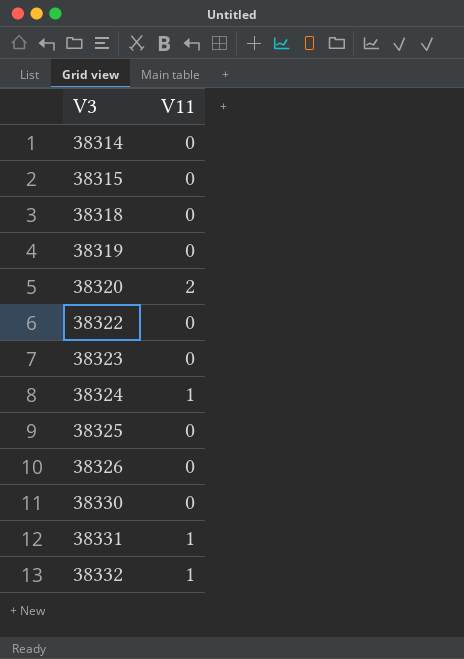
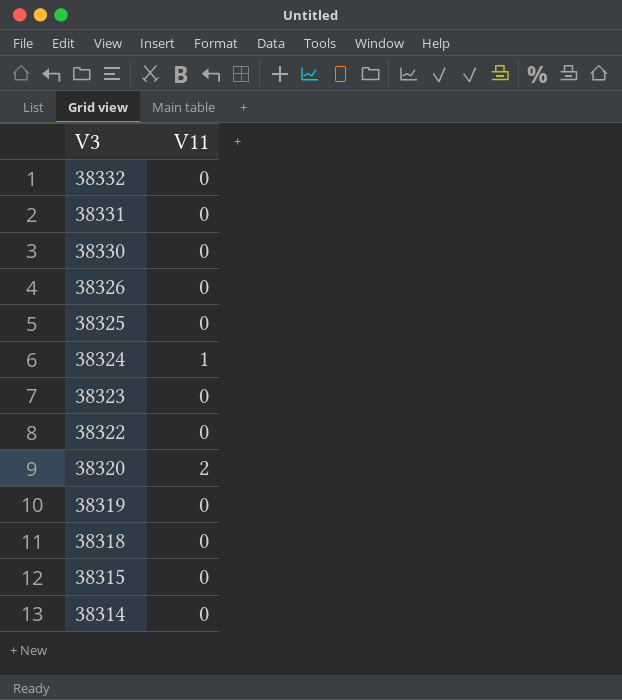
row order: V3 ascending -> V3 descending
38332 | V11: 1 -> 0
38331 | V11: 1 -> 0

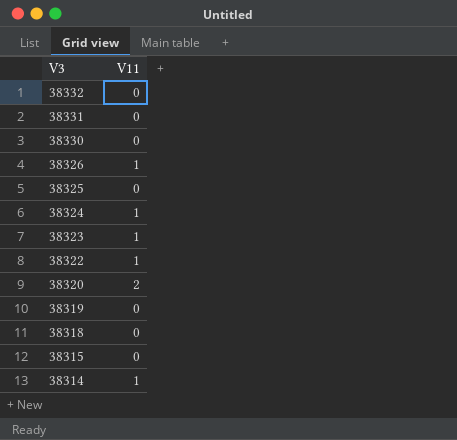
38326 | V11: 0 -> 1
38323 | V11: 0 -> 1
38322 | V11: 0 -> 1
38314 | V11: 0 -> 1

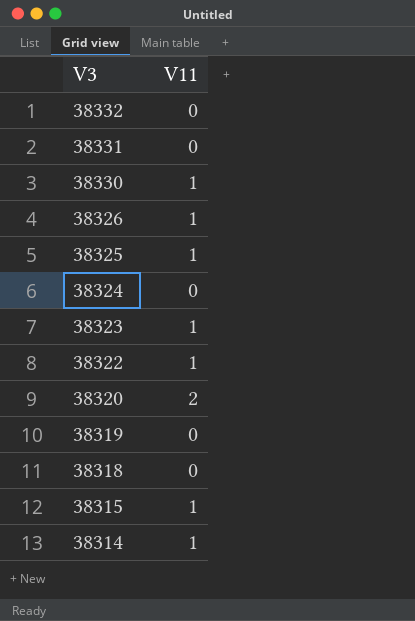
38330 | V11: 0 -> 1
38325 | V11: 0 -> 1
38324 | V11: 1 -> 0
38315 | V11: 0 -> 1

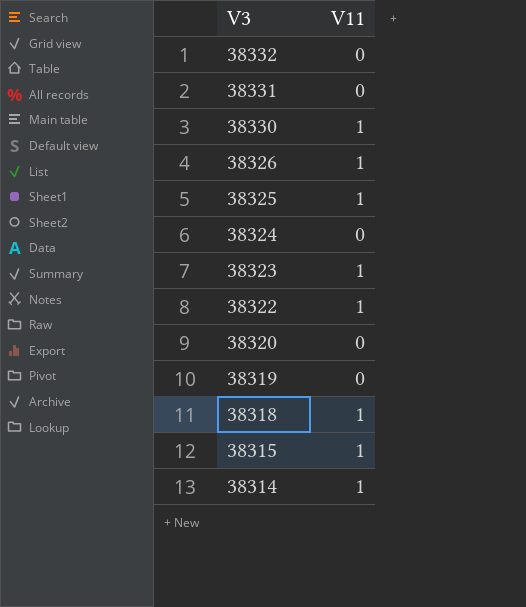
38320 | V11: 2 -> 0
38318 | V11: 0 -> 1

